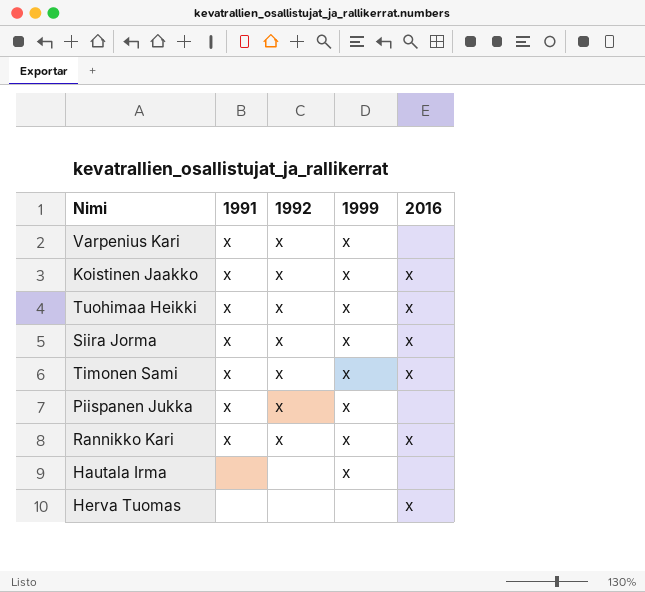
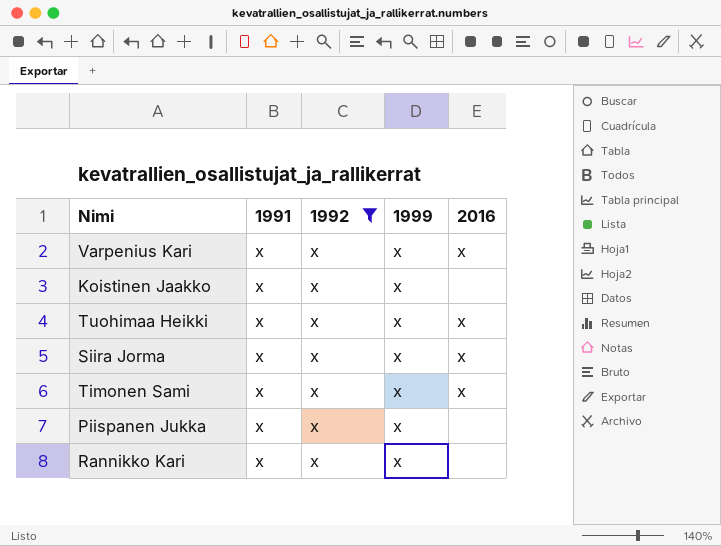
filter: none -> 1992 = x
Varpenius Kari | 2016: none -> x
Koistinen Jaakko | 2016: x -> none
Rannikko Kari | 2016: x -> none

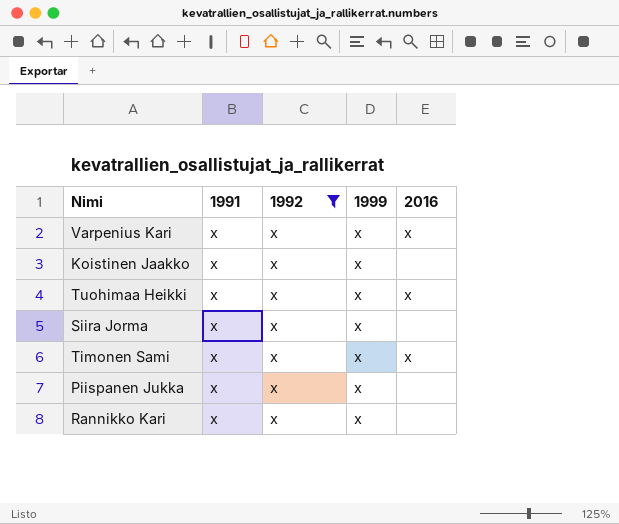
Siira Jorma | 2016: x -> none

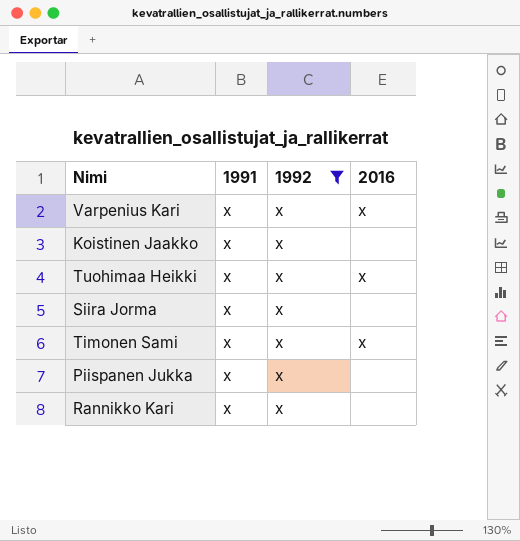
column 1999 | position: 4 -> none

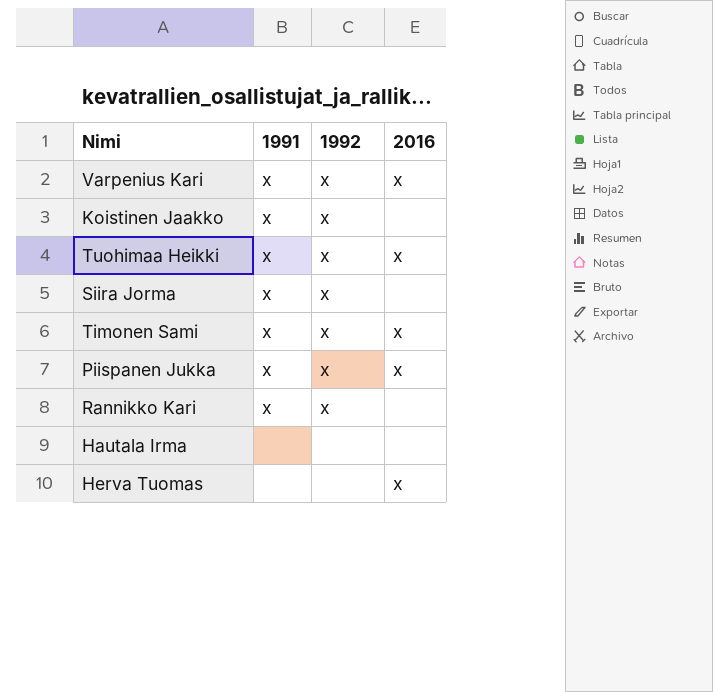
filter: 1992 = x -> none
Piispanen Jukka | 2016: none -> x

